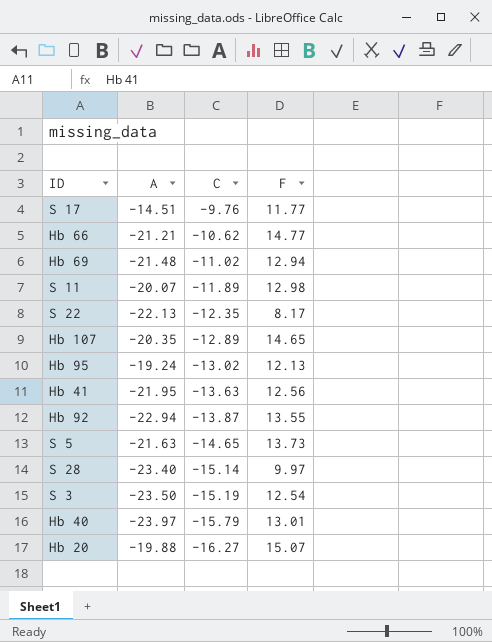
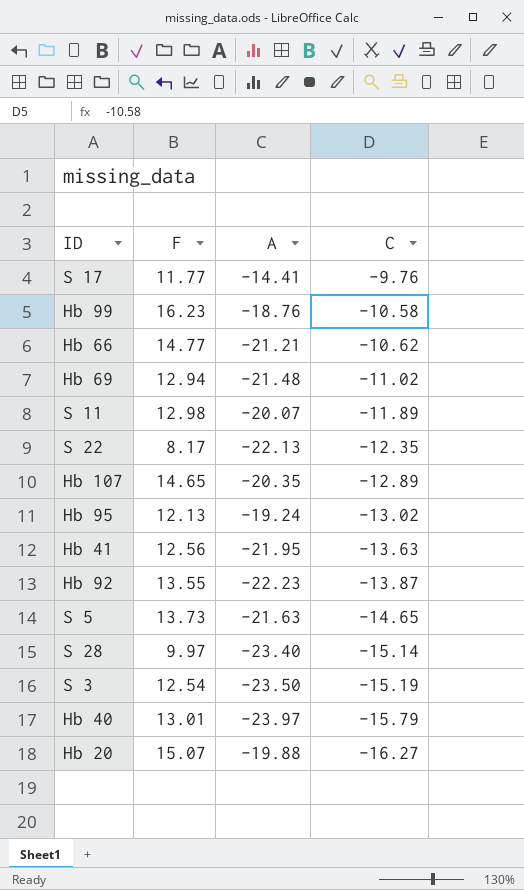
column F | position: 4 -> 2
S 17 | A: -14.51 -> -14.41
row Hb 99: none -> 16.23 | -18.76 | -10.58
Hb 92 | A: -22.94 -> -22.23

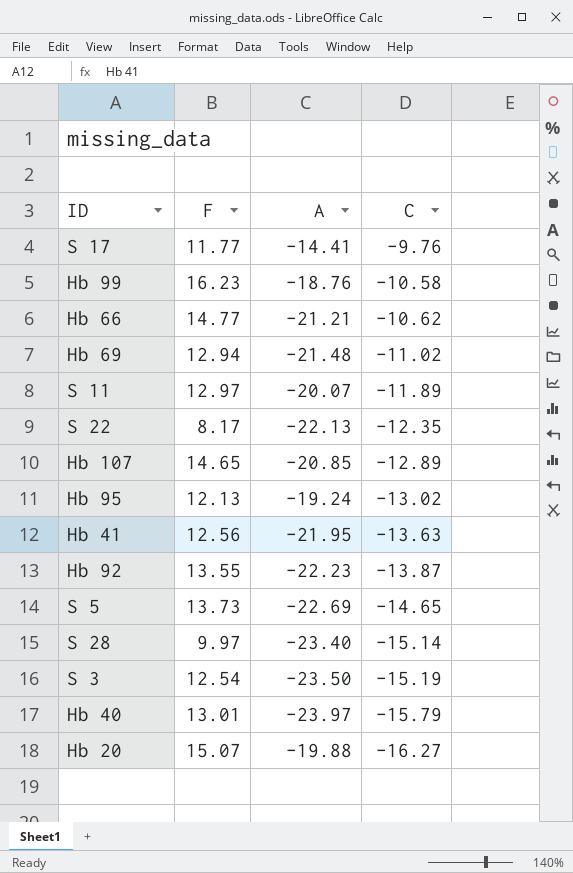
S 11 | F: 12.98 -> 12.97
Hb 107 | A: -20.35 -> -20.85
S 5 | A: -21.63 -> -22.69

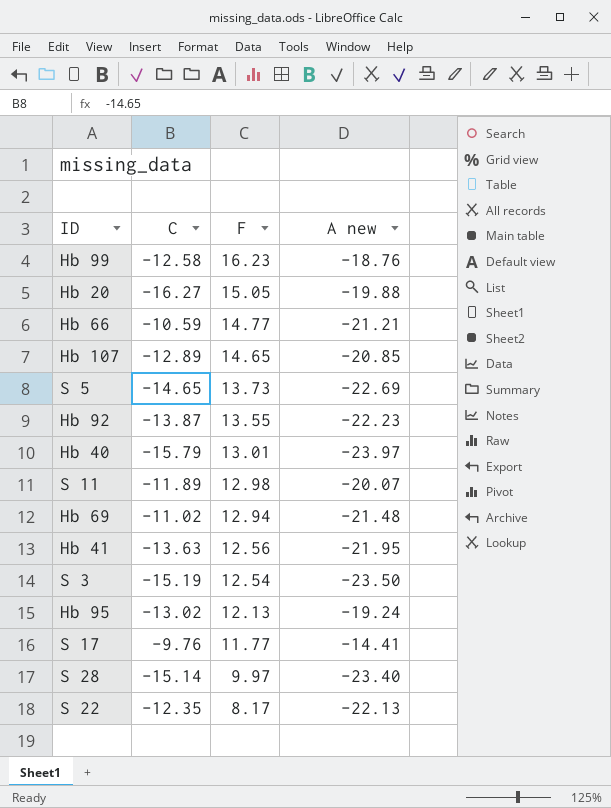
row order: C descending -> F descending
column C | position: 4 -> 2
column name: A -> A new
Hb 99 | C: -10.58 -> -12.58
Hb 20 | F: 15.07 -> 15.05
Hb 66 | C: -10.62 -> -10.59
S 11 | F: 12.97 -> 12.98

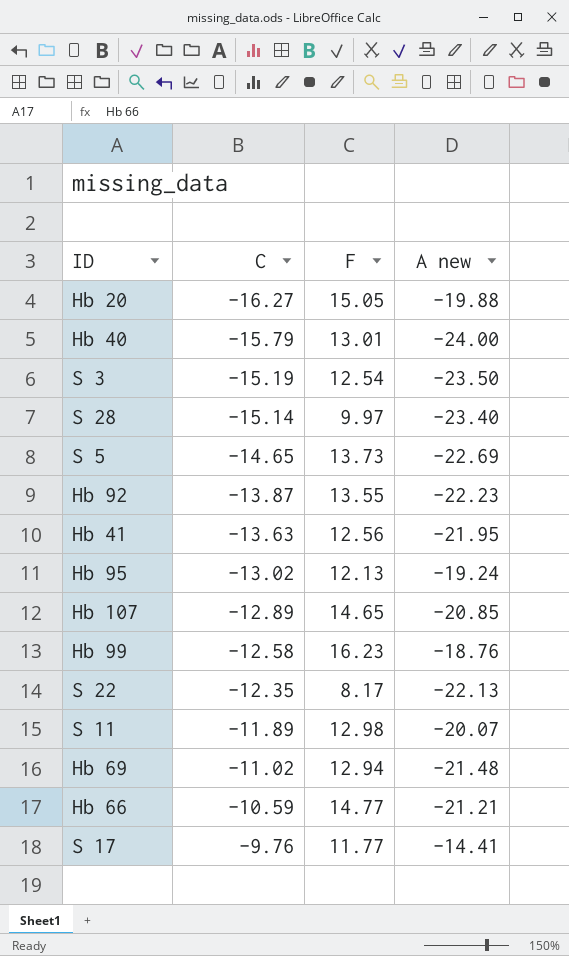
row order: F descending -> C ascending
Hb 40 | A new: -23.97 -> -24.00

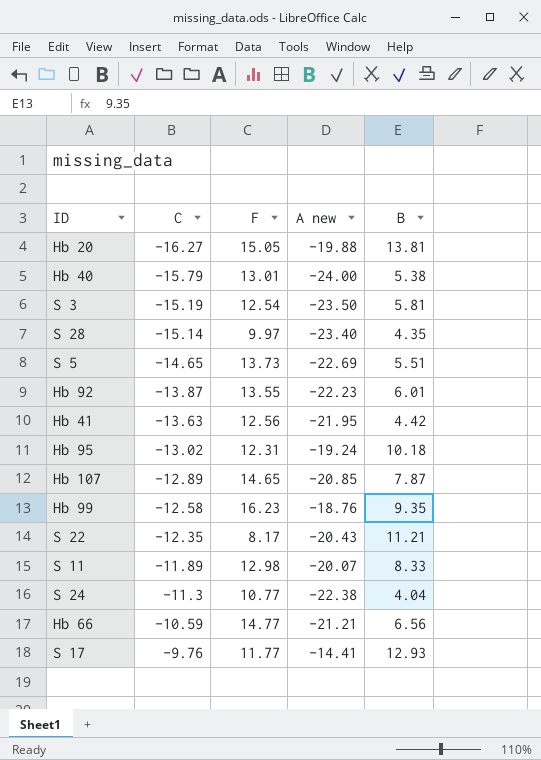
column B | position: none -> 5
row Hb 69: -11.02 | 12.94 | -21.48 -> none
Hb 95 | F: 12.13 -> 12.31
S 22 | A new: -22.13 -> -20.43
row S 24: none -> -11.3 | 10.77 | -22.38 | 4.04

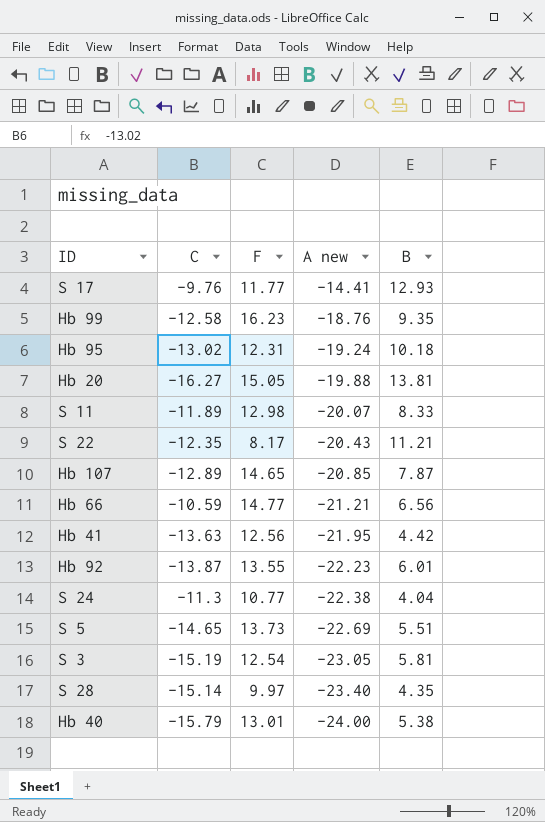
row order: C ascending -> A new descending
S 3 | A new: -23.50 -> -23.05

